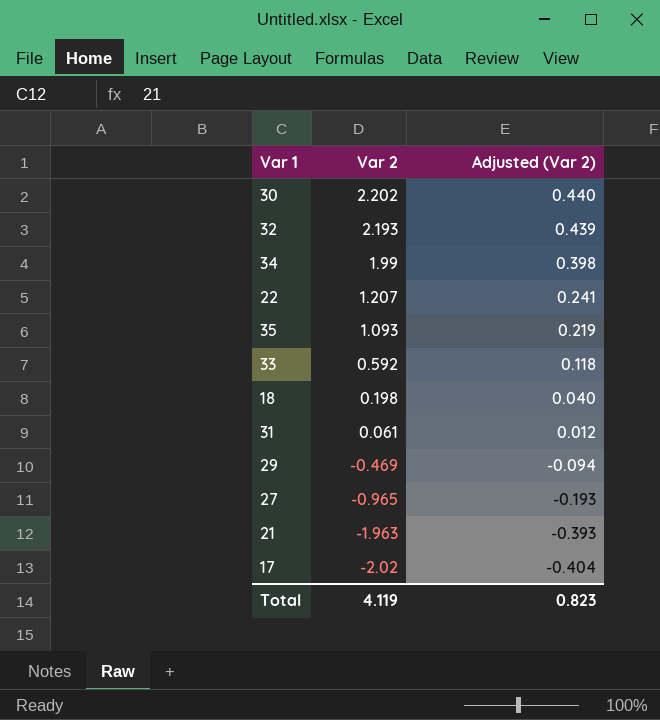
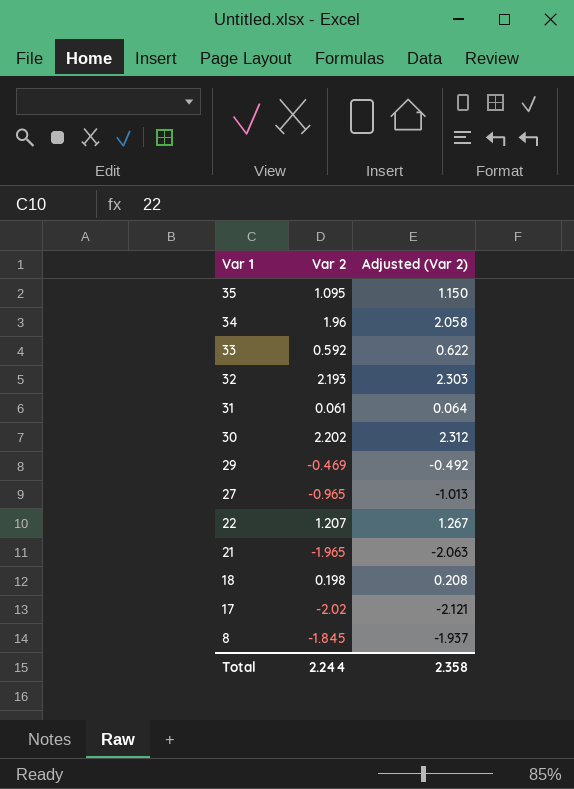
row order: Var 2 descending -> Var 1 descending
column Adjusted (Var 2) | formula: [Var 2] * 0.2 -> [Var 2] * 1.05
35 | Var 2: 1.093 -> 1.095
34 | Var 2: 1.99 -> 1.96
21 | Var 2: -1.963 -> -1.965
row 8: none -> -1.845 | -1.937
Total | Var 2: 4.119 -> 2.244
Total | Adjusted (Var 2): 0.823 -> 2.358

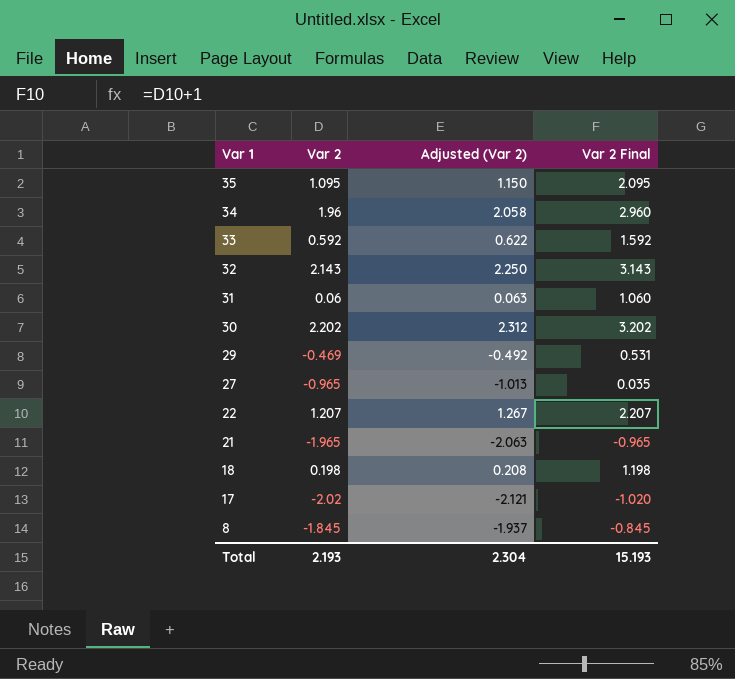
column Var 2 Final | formula: none -> [Var 2] + 1
32 | Var 2: 2.193 -> 2.143
32 | Adjusted (Var 2): 2.303 -> 2.250
31 | Var 2: 0.061 -> 0.06
31 | Adjusted (Var 2): 0.064 -> 0.063
Total | Var 2: 2.244 -> 2.193
Total | Adjusted (Var 2): 2.358 -> 2.304

